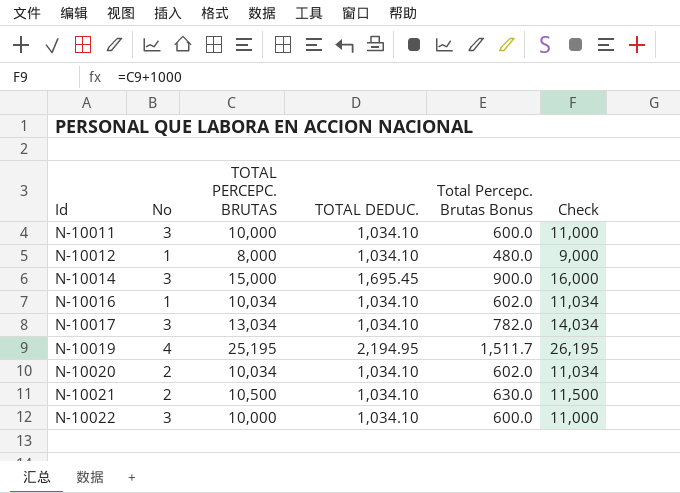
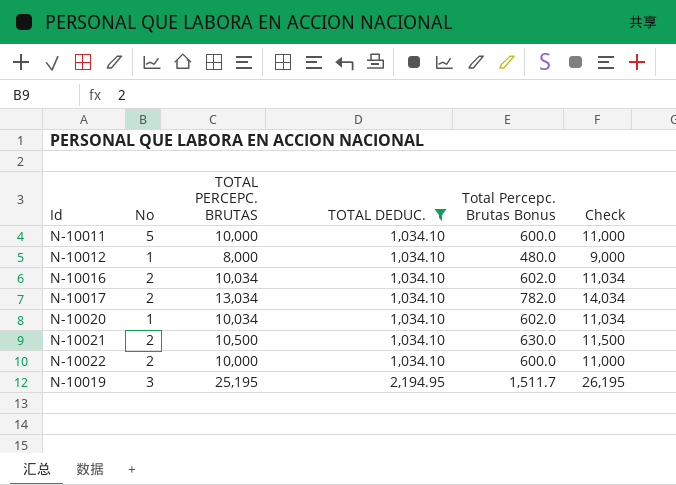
filter: none -> TOTAL DEDUC. != 1,695.45
row order: Id ascending -> TOTAL DEDUC. ascending
N-10011 | No: 3 -> 5
N-10016 | No: 1 -> 2
N-10017 | No: 3 -> 2
N-10020 | No: 2 -> 1
N-10022 | No: 3 -> 2
N-10019 | No: 4 -> 3

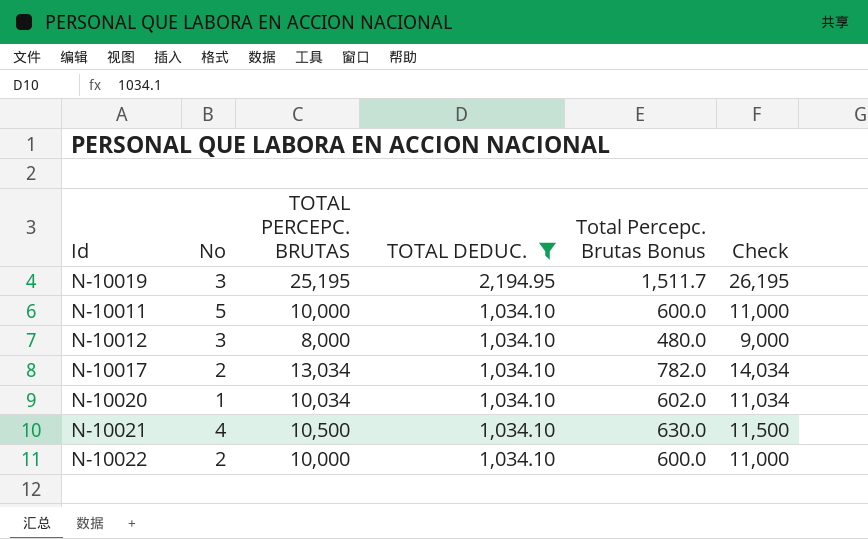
row order: TOTAL DEDUC. ascending -> TOTAL DEDUC. descending
row N-10016: 2 | 10,034 | 1,034.10 | 602.0 | 11,034 -> none
N-10012 | No: 1 -> 3
N-10021 | No: 2 -> 4

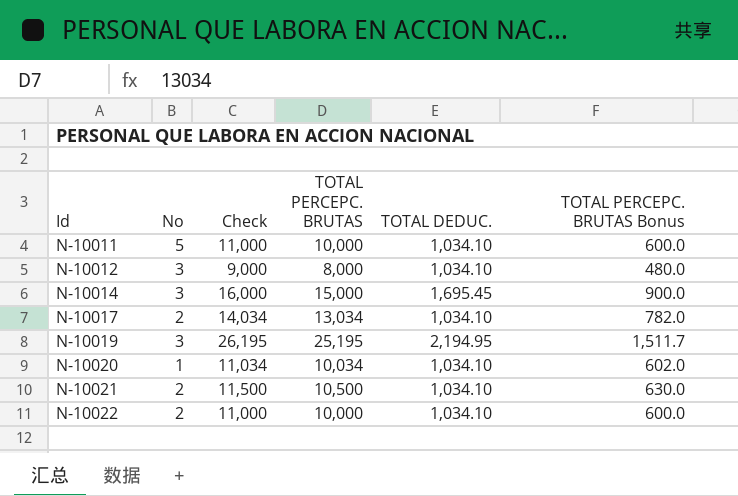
filter: TOTAL DEDUC. != 1,695.45 -> none
row order: TOTAL DEDUC. descending -> Id ascending
column Check | position: 6 -> 3
column name: Total Percepc. Brutas Bonus -> TOTAL PERCEPC. BRUTAS Bonus
N-10021 | No: 4 -> 2

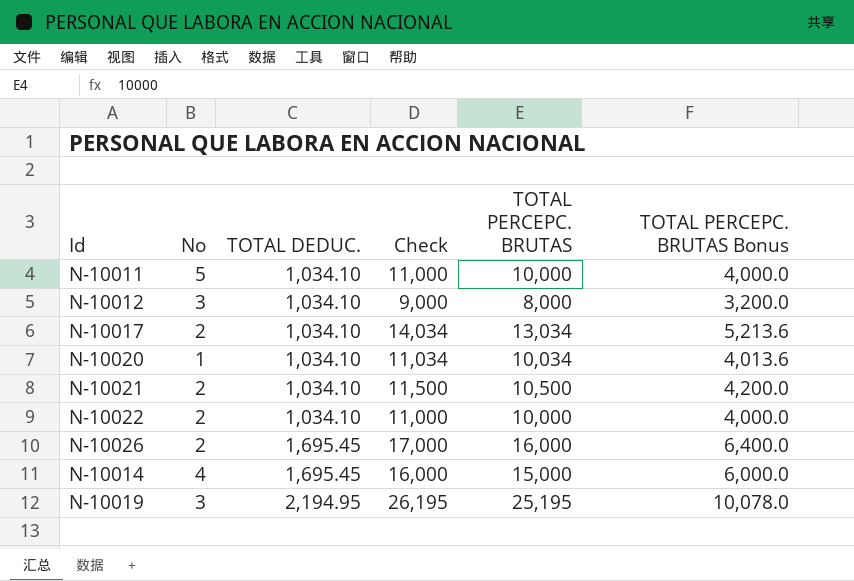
row order: Id ascending -> TOTAL DEDUC. ascending
column TOTAL DEDUC. | position: 5 -> 3
column TOTAL PERCEPC. BRUTAS Bonus | formula: [TOTAL PERCEPC. BRUTAS] * 0.06 -> [TOTAL PERCEPC. BRUTAS] * 0.4
row N-10026: none -> 2 | 1,695.45 | 17,000 | 16,000 | 6,400.0
N-10014 | No: 3 -> 4

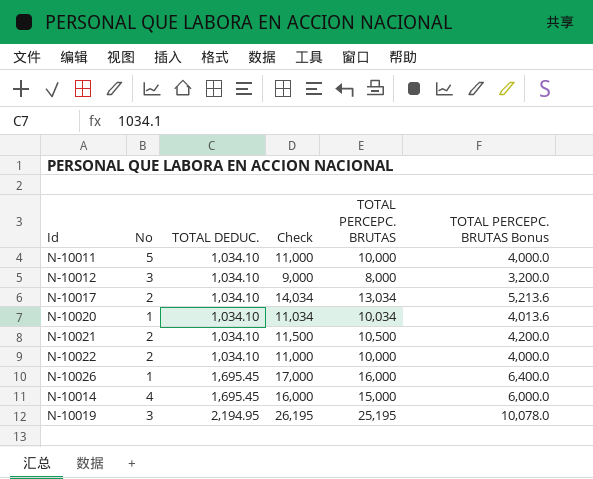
N-10026 | No: 2 -> 1

